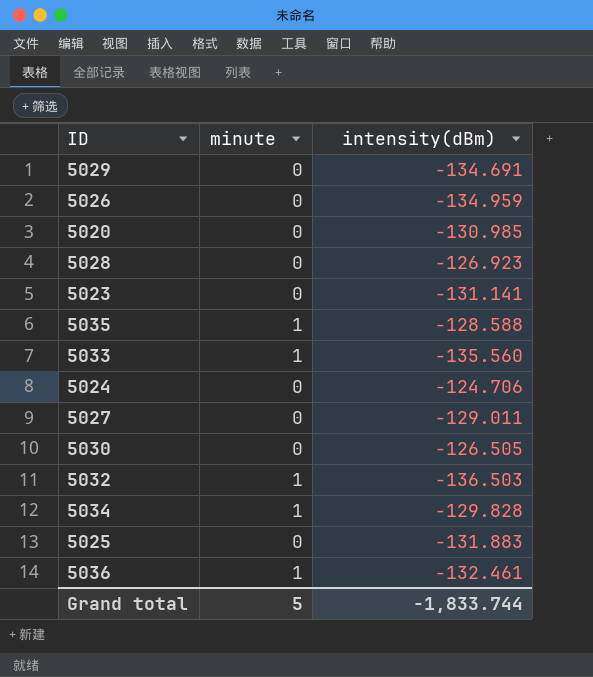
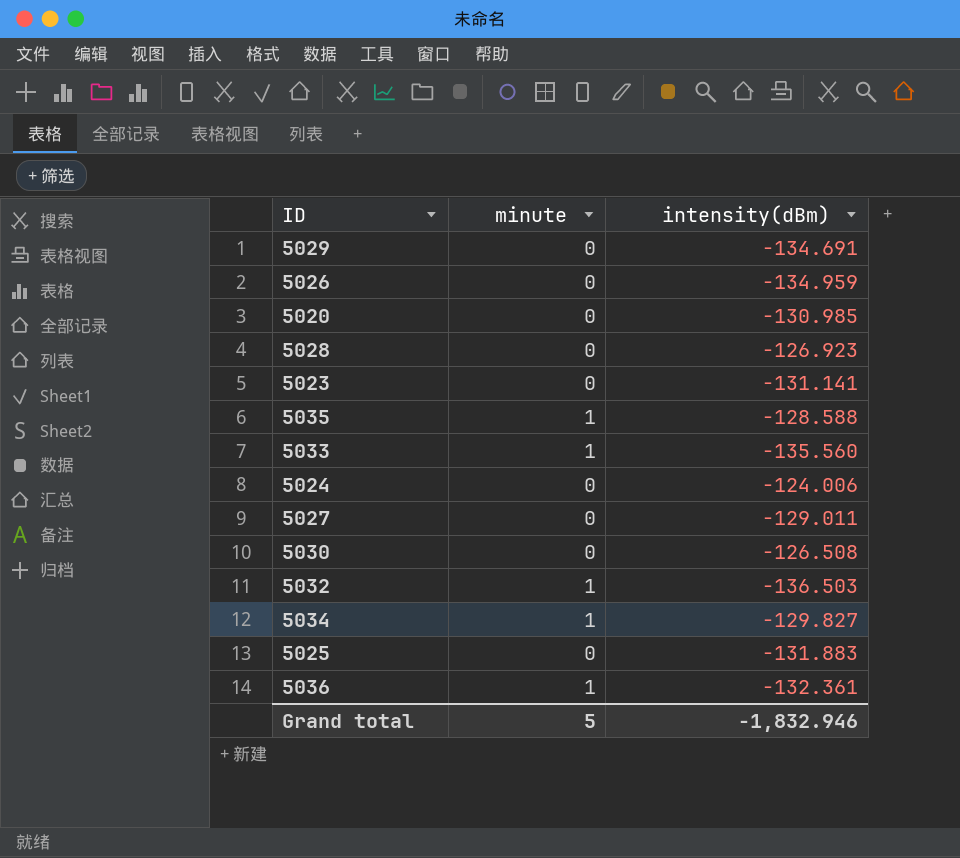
5024 | intensity(dBm): -124.706 -> -124.006
5030 | intensity(dBm): -126.505 -> -126.508
5034 | intensity(dBm): -129.828 -> -129.827
5036 | intensity(dBm): -132.461 -> -132.361
Grand total | intensity(dBm): -1,833.744 -> -1,832.946

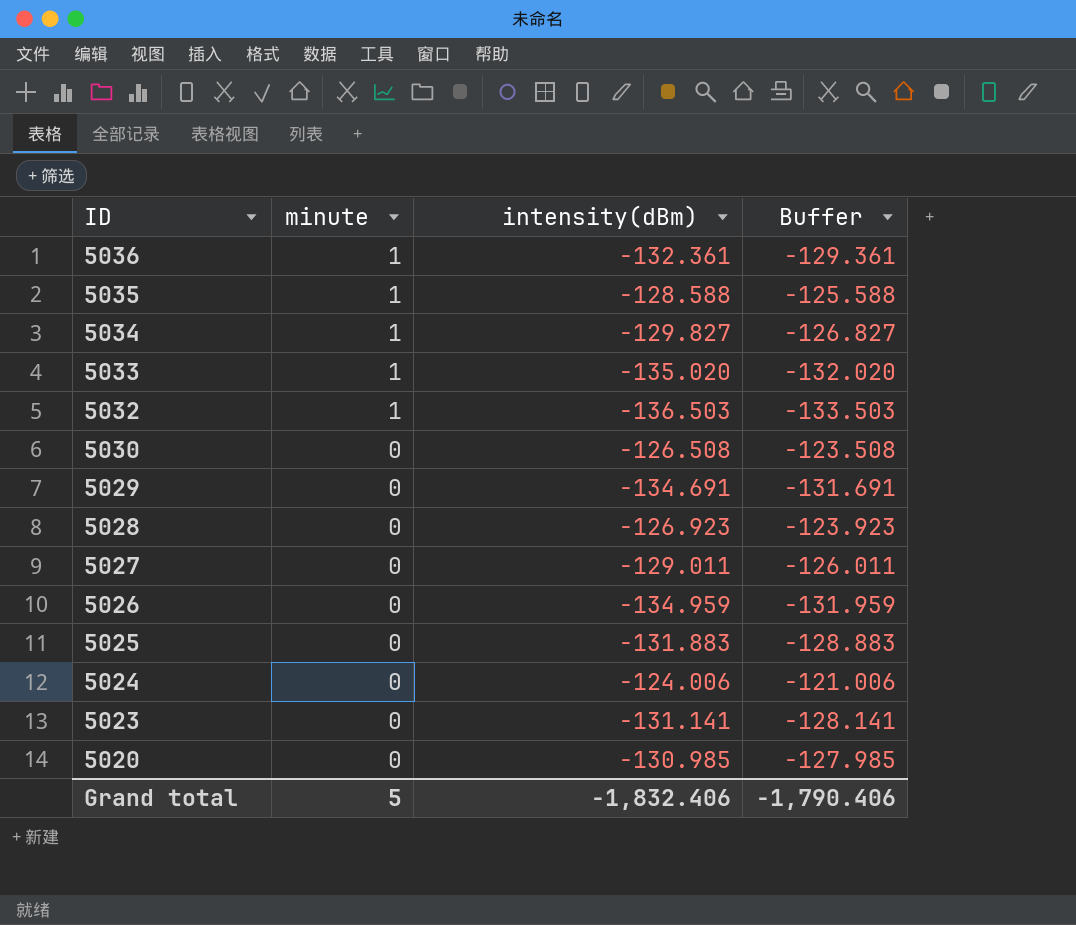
row order: none -> ID descending
column Buffer | formula: none -> [intensity(dBm)] + 3
5033 | intensity(dBm): -135.560 -> -135.020
Grand total | intensity(dBm): -1,832.946 -> -1,832.406

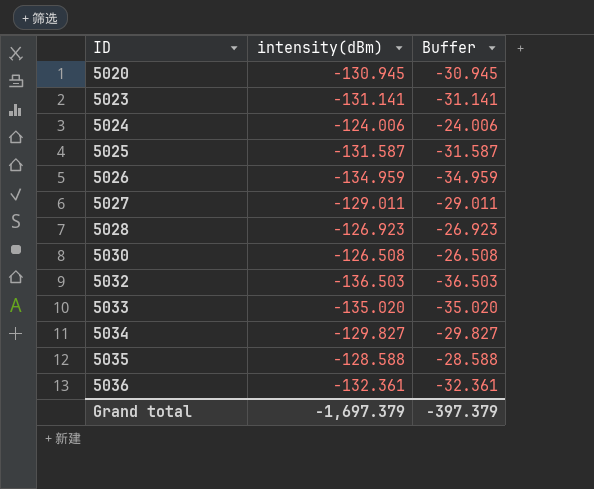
row order: ID descending -> ID ascending
column minute | position: 2 -> none
column Buffer | formula: [intensity(dBm)] + 3 -> [intensity(dBm)] + 100
row 5029: 0 | -134.691 | -131.691 -> none
5020 | intensity(dBm): -130.985 -> -130.945
5025 | intensity(dBm): -131.883 -> -131.587
Grand total | intensity(dBm): -1,832.406 -> -1,697.379
Grand total | Buffer: -1,790.406 -> -397.379

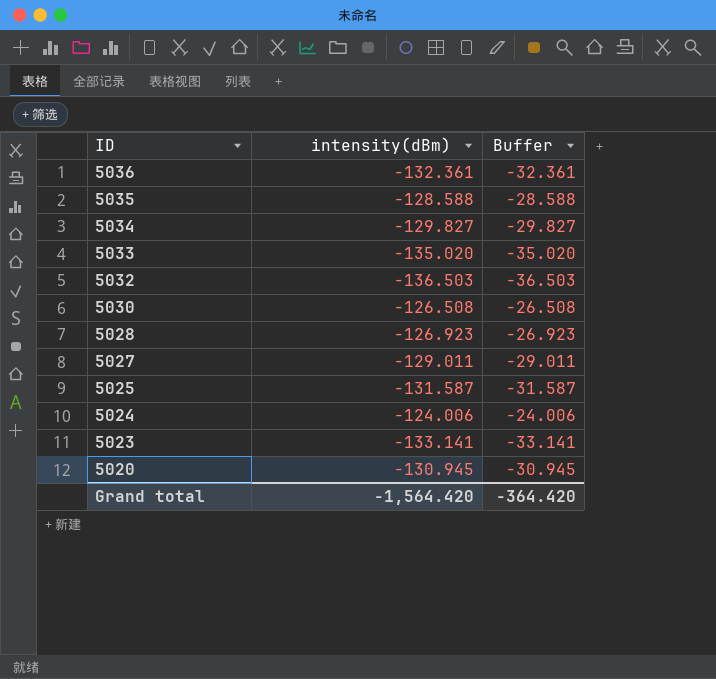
row order: ID ascending -> ID descending
row 5026: -134.959 | -34.959 -> none
5023 | intensity(dBm): -131.141 -> -133.141
5023 | Buffer: -31.141 -> -33.141
Grand total | intensity(dBm): -1,697.379 -> -1,564.420
Grand total | Buffer: -397.379 -> -364.420

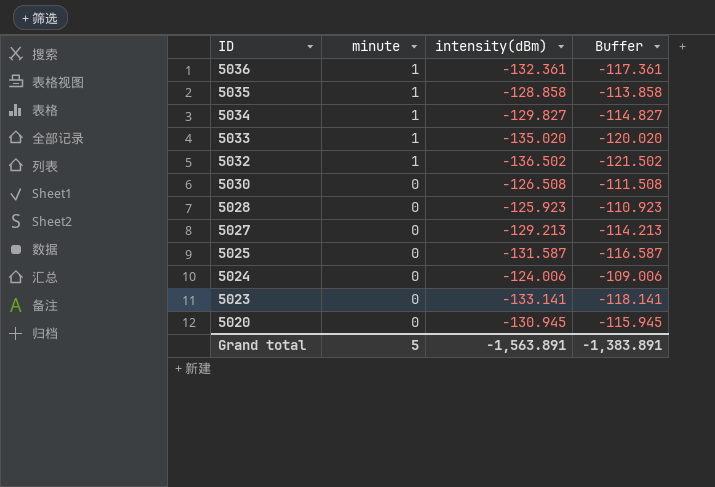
column minute | position: none -> 2
column Buffer | formula: [intensity(dBm)] + 100 -> [intensity(dBm)] + 15
5035 | intensity(dBm): -128.588 -> -128.858
5032 | intensity(dBm): -136.503 -> -136.502
5028 | intensity(dBm): -126.923 -> -125.923
5027 | intensity(dBm): -129.011 -> -129.213
Grand total | intensity(dBm): -1,564.420 -> -1,563.891
Grand total | Buffer: -364.420 -> -1,383.891

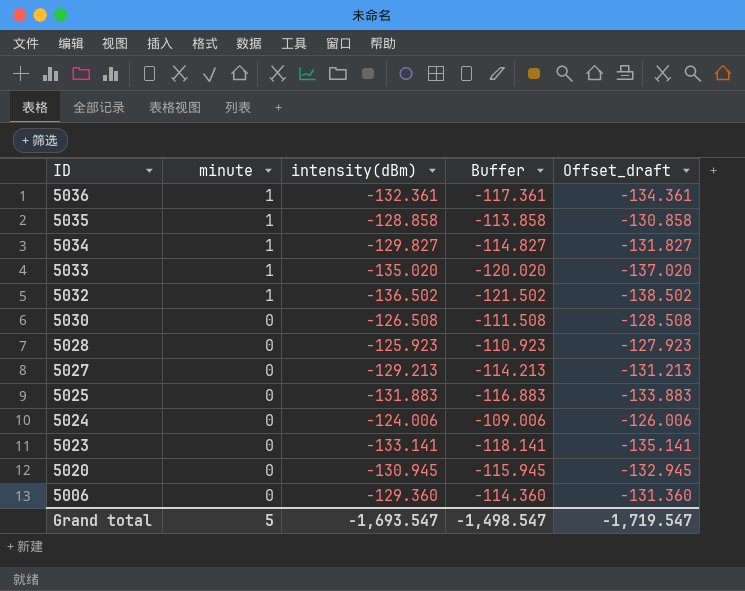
column Offset_draft | formula: none -> [intensity(dBm)] - 2
5025 | intensity(dBm): -131.587 -> -131.883
5025 | Buffer: -116.587 -> -116.883
row 5006: none -> 0 | -129.360 | -114.360 | -131.360
Grand total | intensity(dBm): -1,563.891 -> -1,693.547
Grand total | Buffer: -1,383.891 -> -1,498.547

